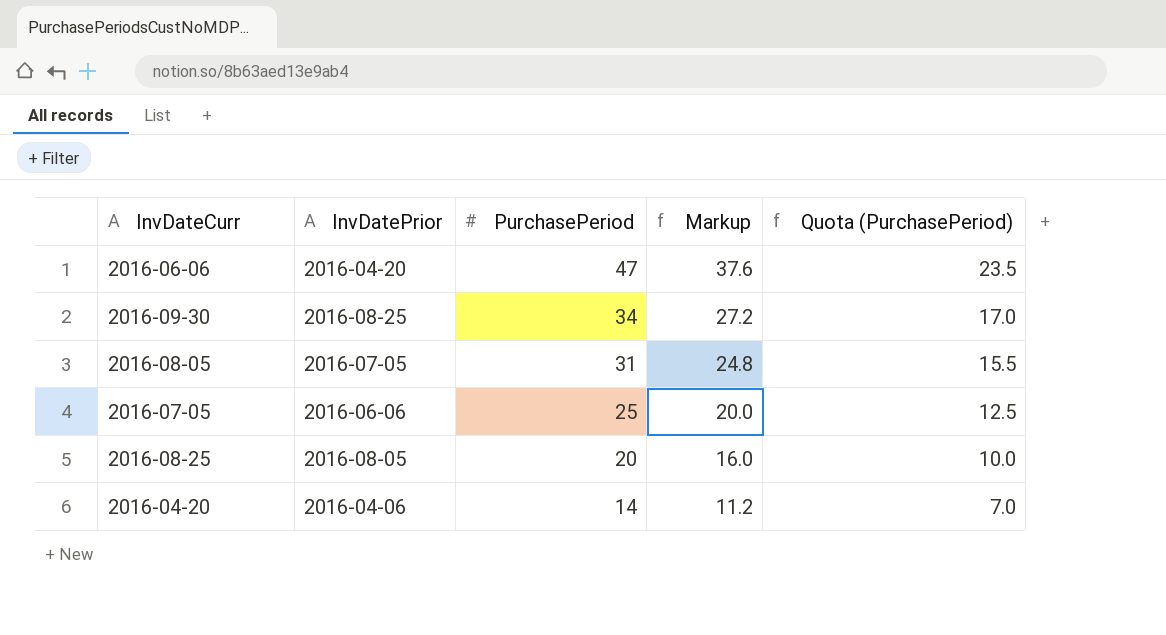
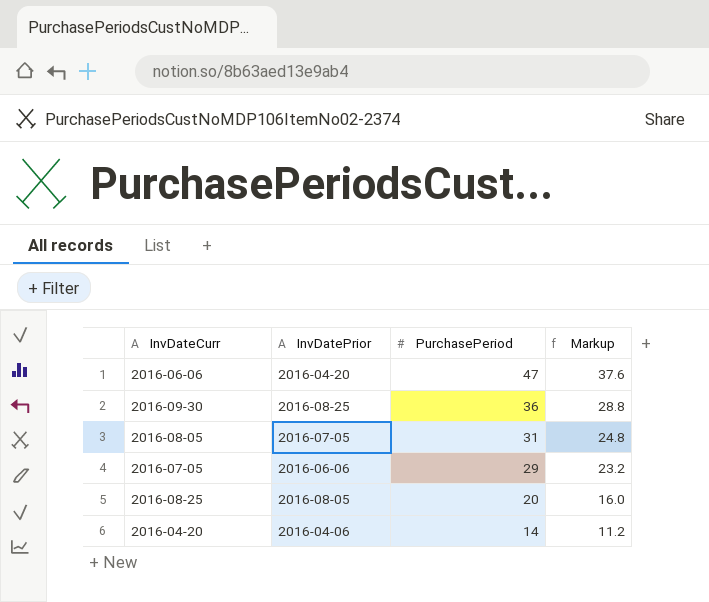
column Quota (PurchasePeriod) | formula: [PurchasePeriod] * 0.5 -> none
2016-09-30 | PurchasePeriod: 34 -> 36
2016-09-30 | Markup: 27.2 -> 28.8
2016-07-05 | PurchasePeriod: 25 -> 29
2016-07-05 | Markup: 20.0 -> 23.2

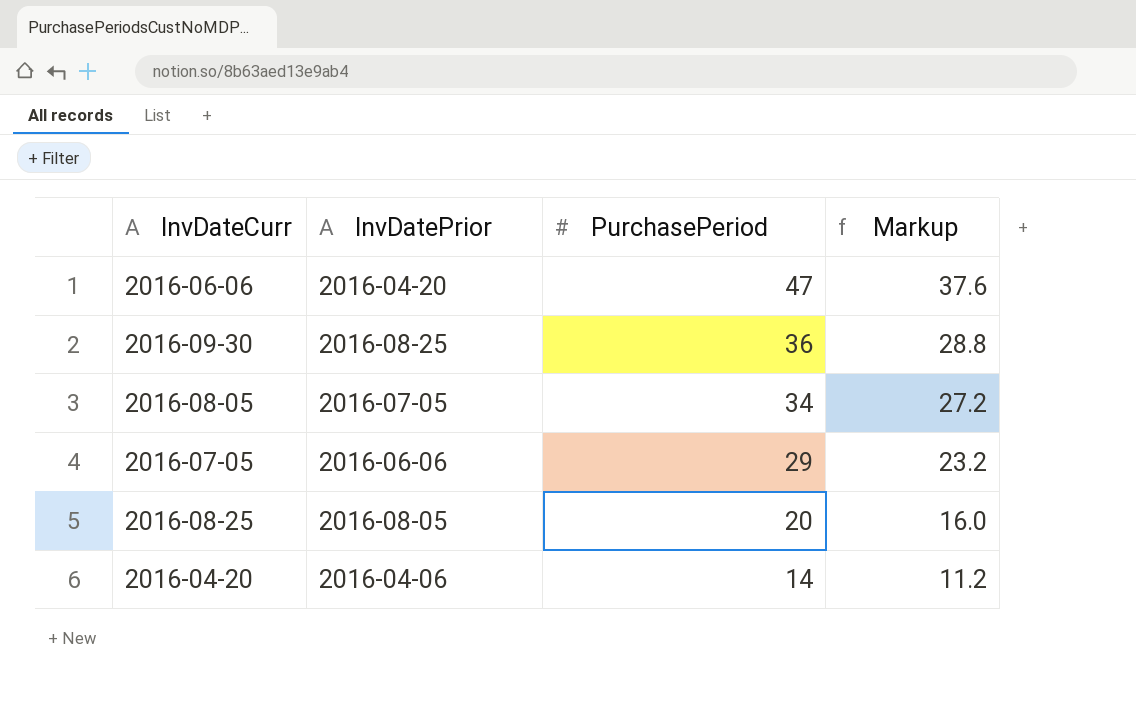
2016-08-05 | PurchasePeriod: 31 -> 34
2016-08-05 | Markup: 24.8 -> 27.2

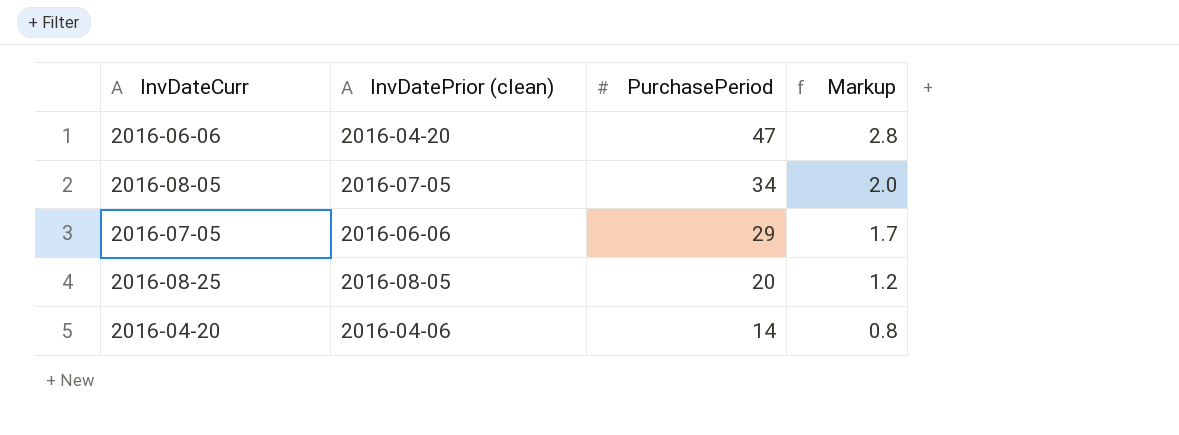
column name: InvDatePrior -> InvDatePrior (clean)
column Markup | formula: [PurchasePeriod] * 0.8 -> [PurchasePeriod] * 0.06
row 2016-09-30: 2016-08-25 | 36 | 28.8 -> none

